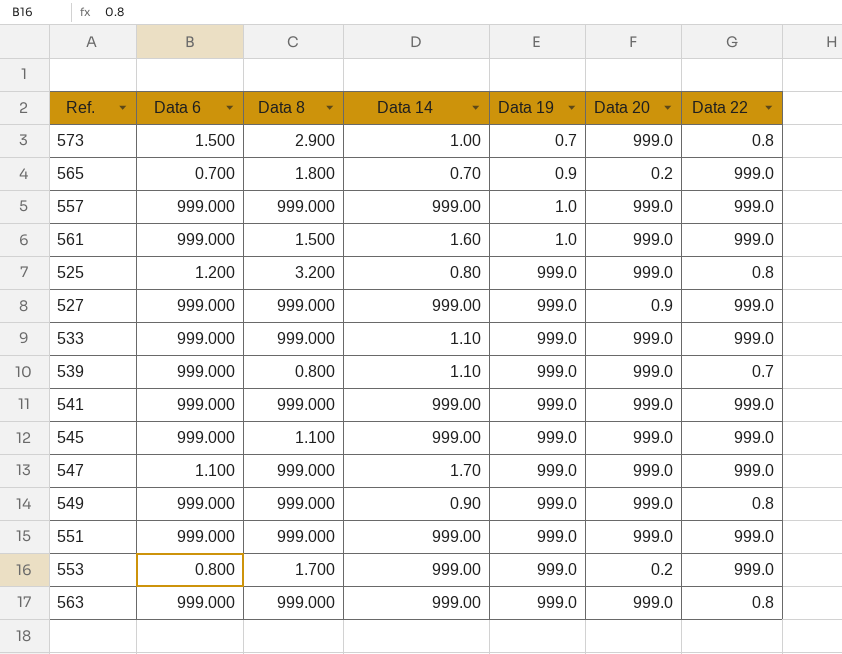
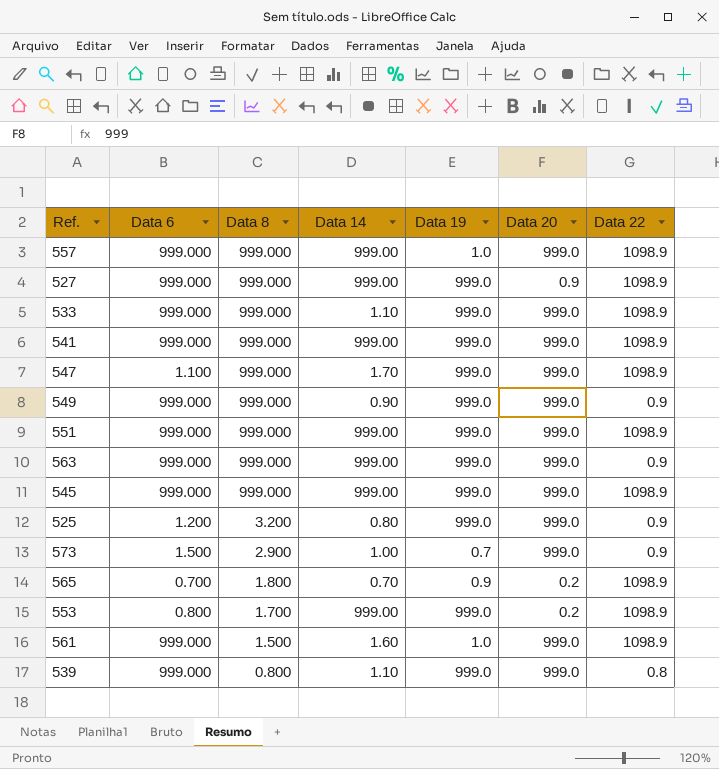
row order: Data 19 ascending -> Data 8 descending
557 | Data 22: 999.0 -> 1098.9
527 | Data 22: 999.0 -> 1098.9
533 | Data 22: 999.0 -> 1098.9
541 | Data 22: 999.0 -> 1098.9
547 | Data 22: 999.0 -> 1098.9
549 | Data 22: 0.8 -> 0.9
551 | Data 22: 999.0 -> 1098.9
563 | Data 22: 0.8 -> 0.9
545 | Data 8: 1.100 -> 999.000
545 | Data 22: 999.0 -> 1098.9
525 | Data 22: 0.8 -> 0.9
573 | Data 22: 0.8 -> 0.9
565 | Data 22: 999.0 -> 1098.9
553 | Data 22: 999.0 -> 1098.9
561 | Data 22: 999.0 -> 1098.9
539 | Data 22: 0.7 -> 0.8

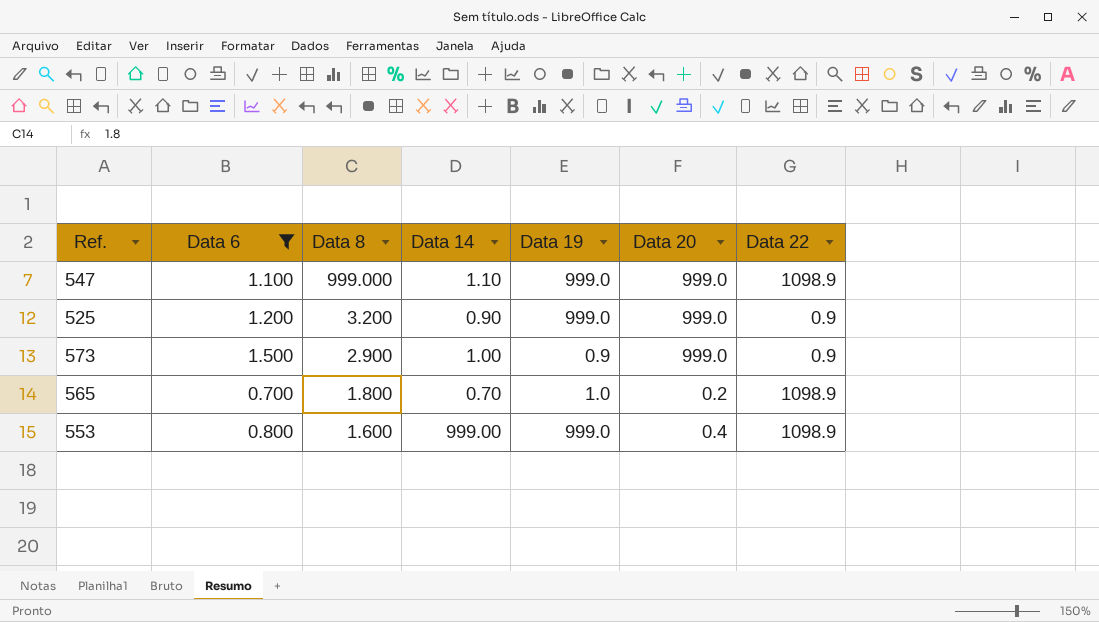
filter: none -> Data 6 != 999.000
547 | Data 14: 1.70 -> 1.10
525 | Data 14: 0.80 -> 0.90
573 | Data 19: 0.7 -> 0.9
565 | Data 19: 0.9 -> 1.0
553 | Data 8: 1.700 -> 1.600
553 | Data 20: 0.2 -> 0.4

